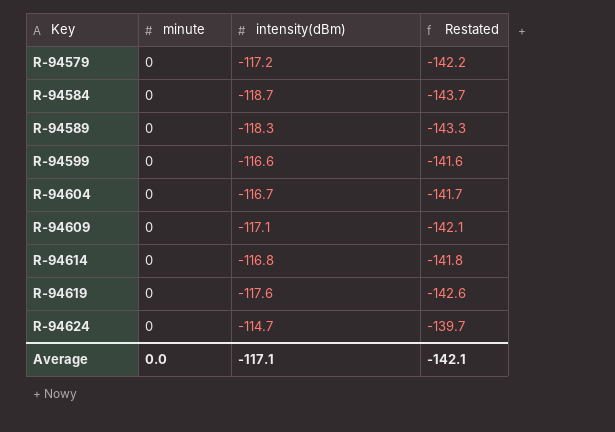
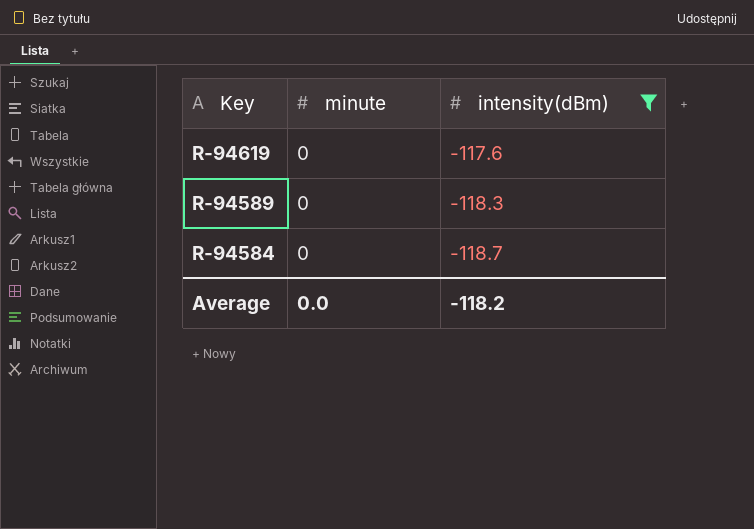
filter: none -> intensity(dBm) <= -117.6
row order: Key ascending -> Key descending
column Restated | formula: [intensity(dBm)] - 25 -> none
Average | intensity(dBm): -117.1 -> -118.2

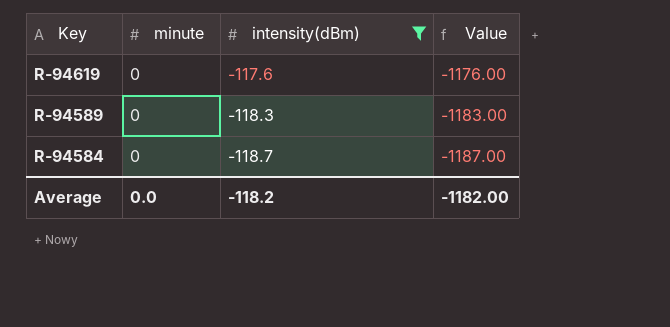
column Value | formula: none -> [intensity(dBm)] * 10

